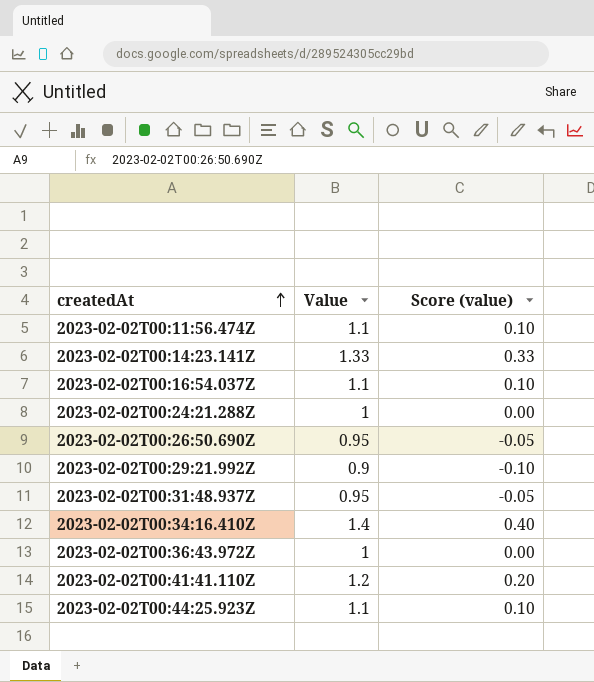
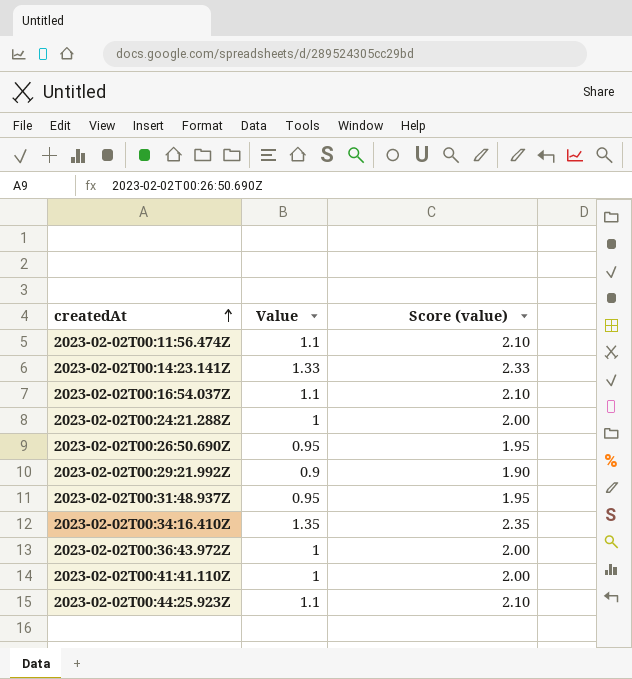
column Score (value) | formula: [Value] - 1 -> [Value] + 1
2023-02-02T00:34:16.410Z | Value: 1.4 -> 1.35
2023-02-02T00:41:41.110Z | Value: 1.2 -> 1

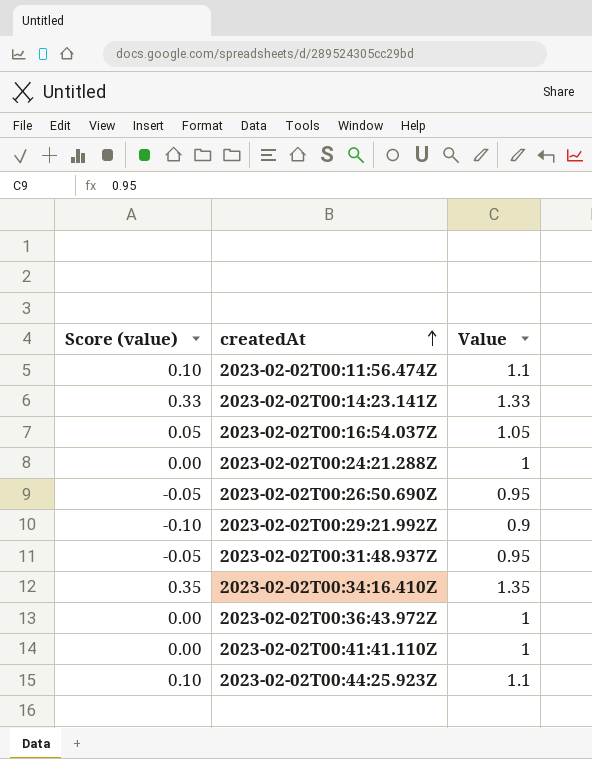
column Score (value) | formula: [Value] + 1 -> [Value] - 1
column Score (value) | position: 3 -> 1
2023-02-02T00:16:54.037Z | Value: 1.1 -> 1.05

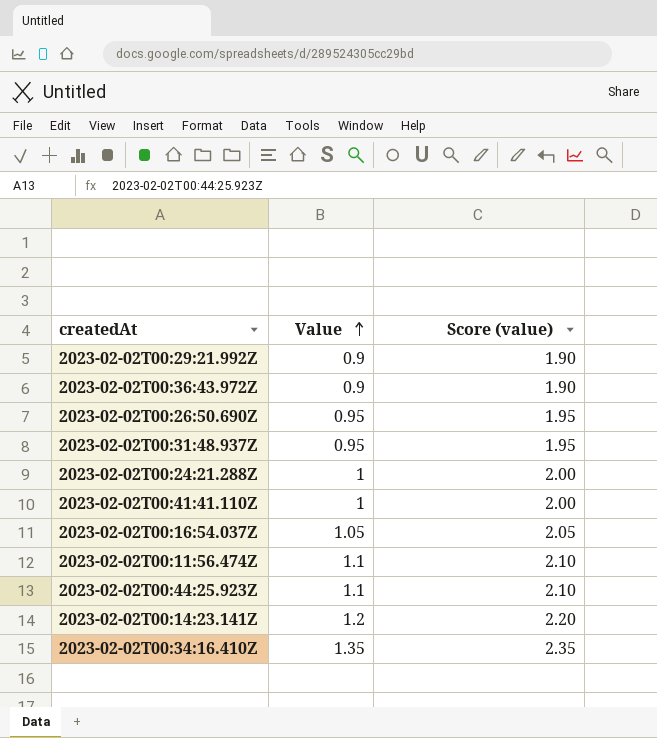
row order: createdAt ascending -> Value ascending
column Score (value) | formula: [Value] - 1 -> [Value] + 1
column Score (value) | position: 1 -> 3
2023-02-02T00:36:43.972Z | Value: 1 -> 0.9
2023-02-02T00:14:23.141Z | Value: 1.33 -> 1.2

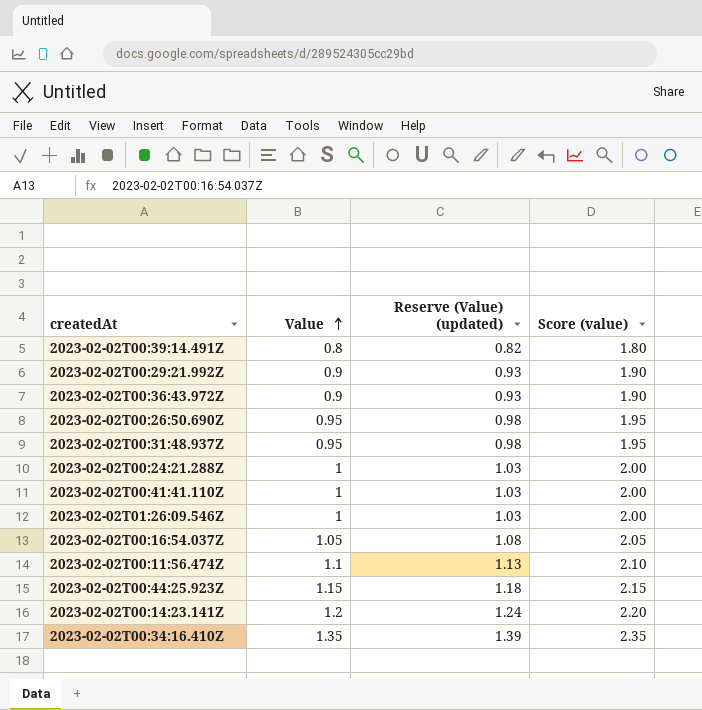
column Reserve (Value) (updated) | formula: none -> [Value] * 1.03
row 2023-02-02T00:39:14.491Z: none -> 0.8 | 0.82 | 1.80
row 2023-02-02T01:26:09.546Z: none -> 1 | 1.03 | 2.00
2023-02-02T00:44:25.923Z | Value: 1.1 -> 1.15
2023-02-02T00:44:25.923Z | Score (value): 2.10 -> 2.15

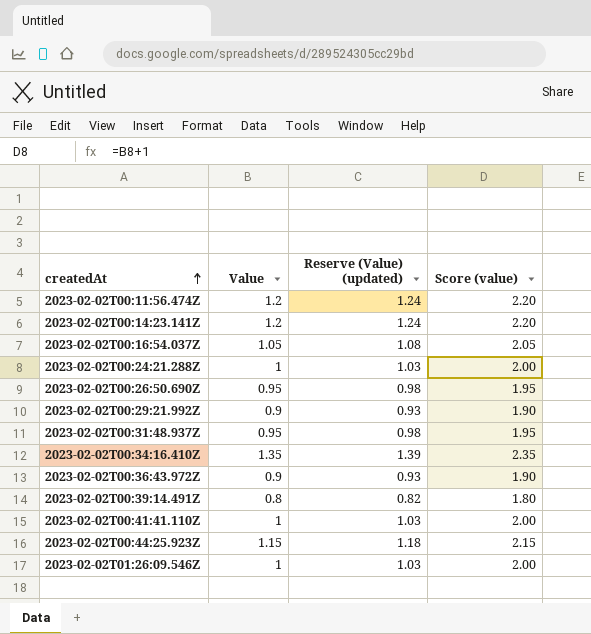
row order: Value ascending -> createdAt ascending
2023-02-02T00:11:56.474Z | Value: 1.1 -> 1.2
2023-02-02T00:11:56.474Z | Reserve (Value) (updated): 1.13 -> 1.24
2023-02-02T00:11:56.474Z | Score (value): 2.10 -> 2.20

